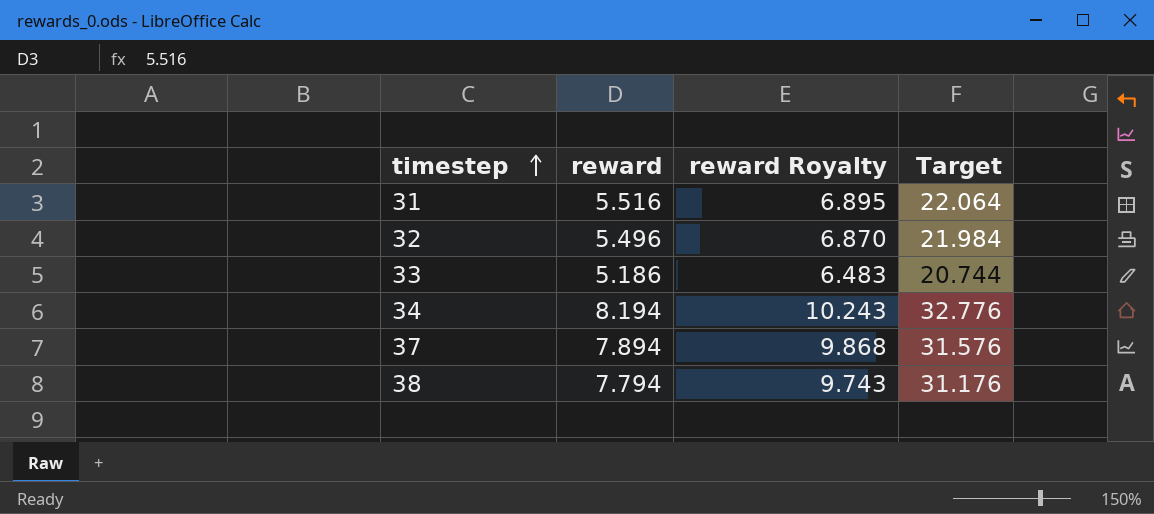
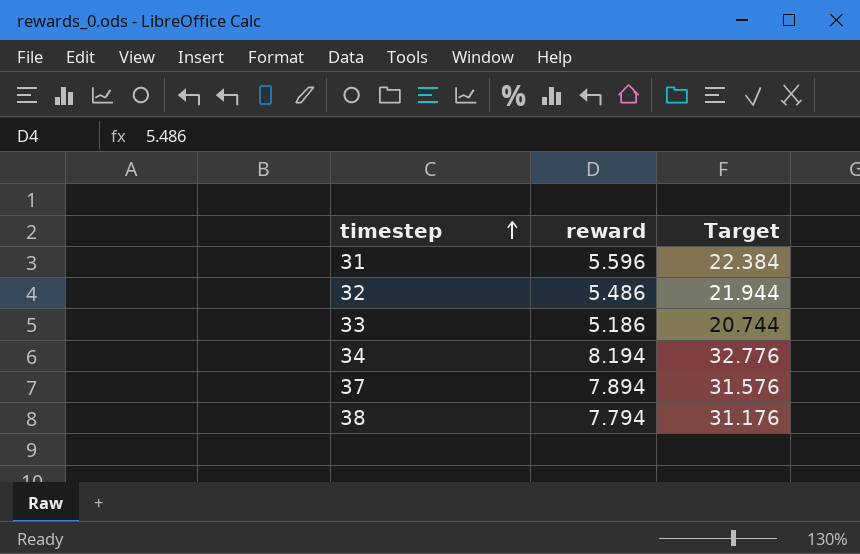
column reward Royalty | formula: [reward] * 1.25 -> none
31 | reward: 5.516 -> 5.596
31 | Target: 22.064 -> 22.384
32 | reward: 5.496 -> 5.486
32 | Target: 21.984 -> 21.944

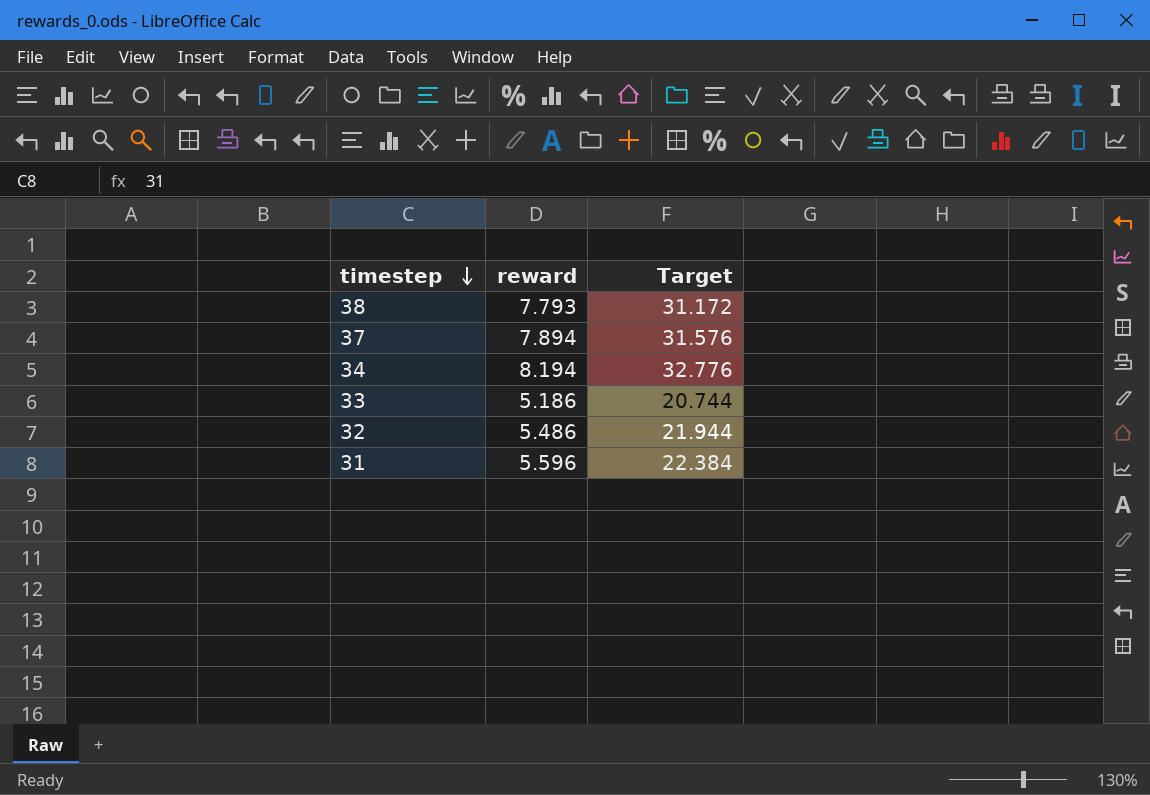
row order: timestep ascending -> timestep descending
38 | reward: 7.794 -> 7.793
38 | Target: 31.176 -> 31.172

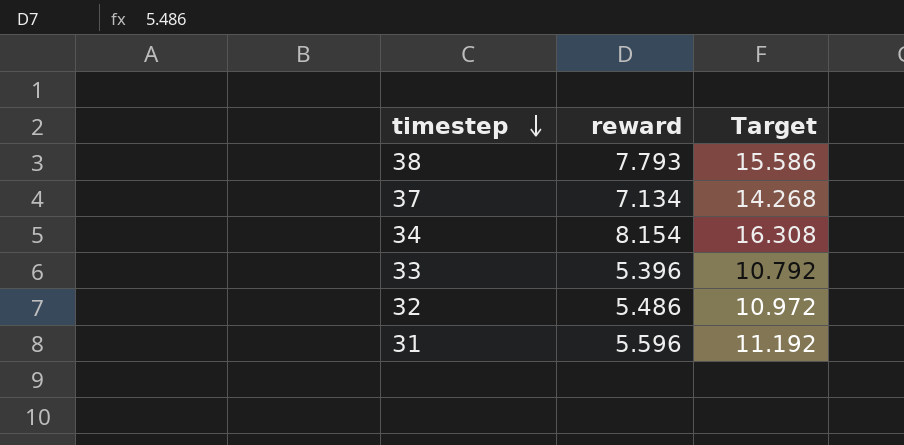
column Target | formula: [reward] * 4 -> [reward] * 2
37 | reward: 7.894 -> 7.134
34 | reward: 8.194 -> 8.154
33 | reward: 5.186 -> 5.396

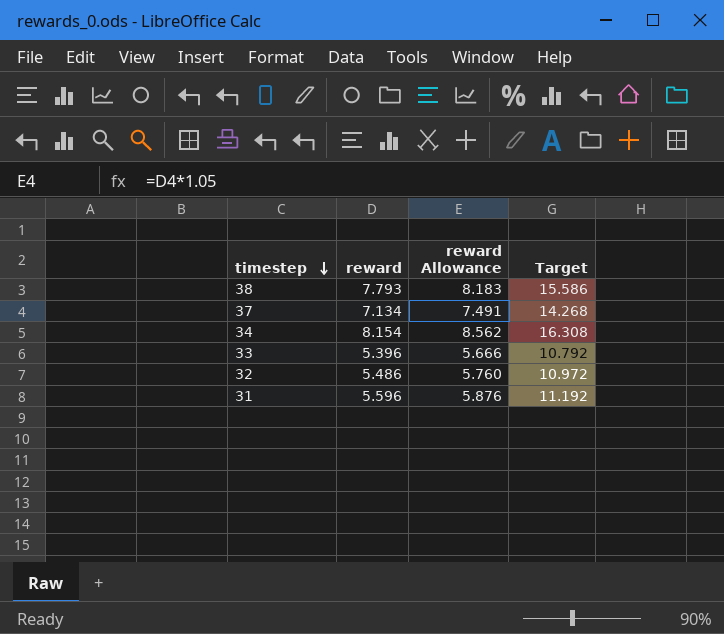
column reward Allowance | formula: none -> [reward] * 1.05

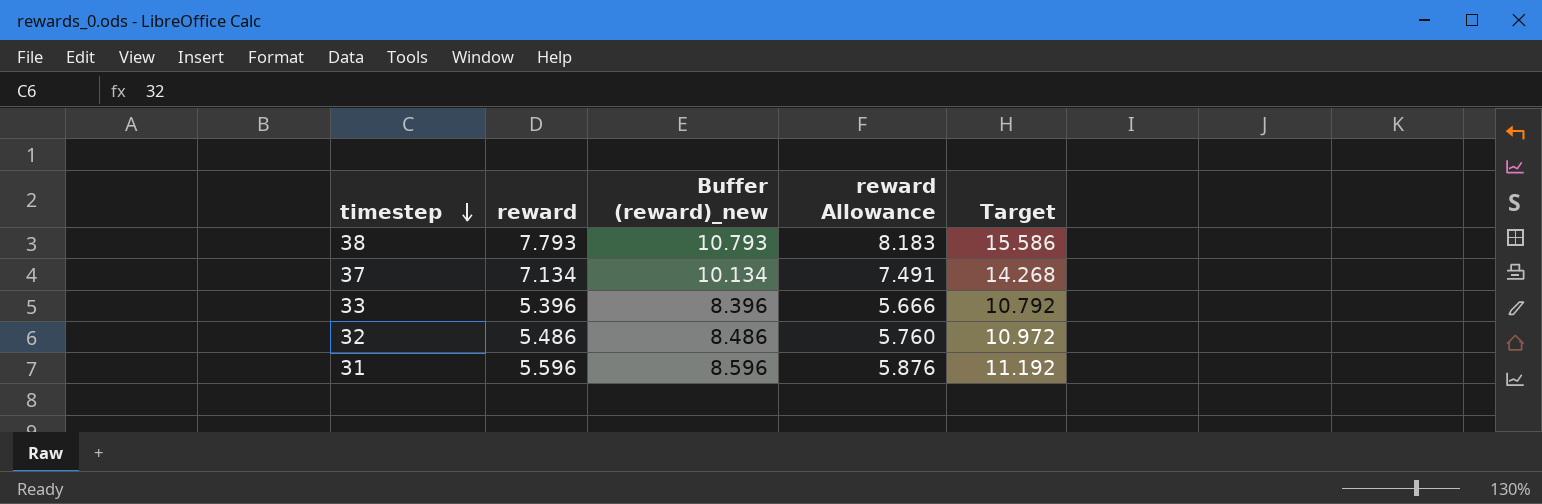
column Buffer (reward)_new | formula: none -> [reward] + 3
row 34: 8.154 | 8.562 | 16.308 -> none

